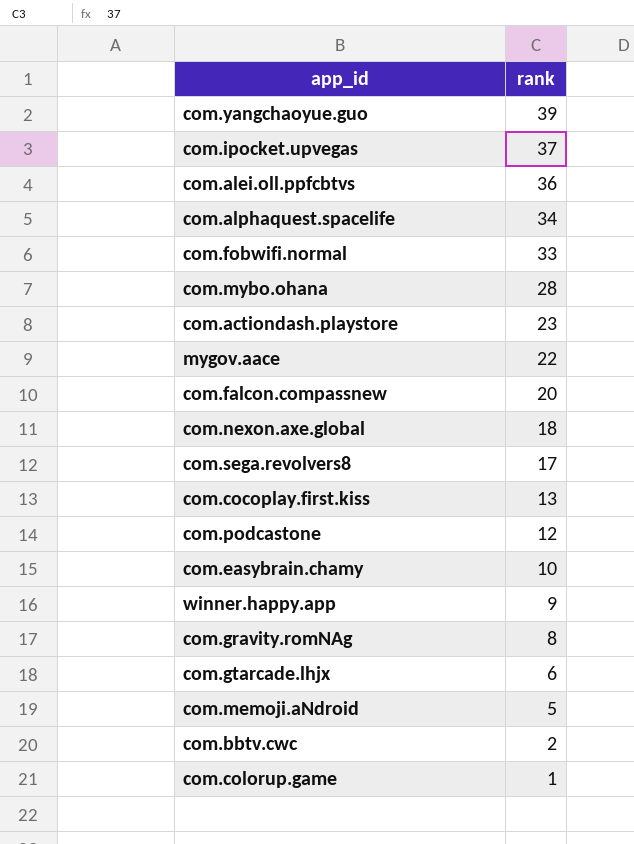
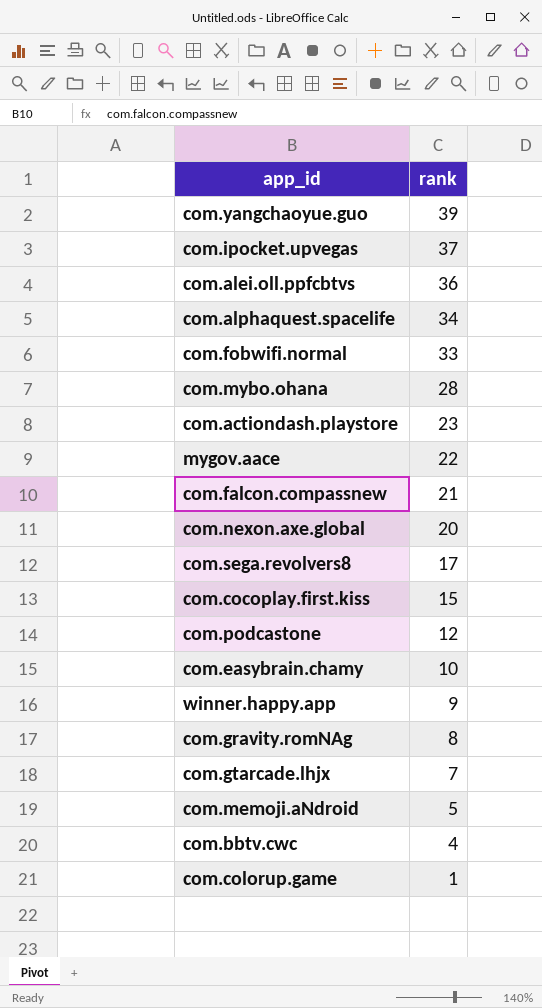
com.falcon.compassnew | rank: 20 -> 21
com.nexon.axe.global | rank: 18 -> 20
com.cocoplay.first.kiss | rank: 13 -> 15
com.gtarcade.lhjx | rank: 6 -> 7
com.bbtv.cwc | rank: 2 -> 4

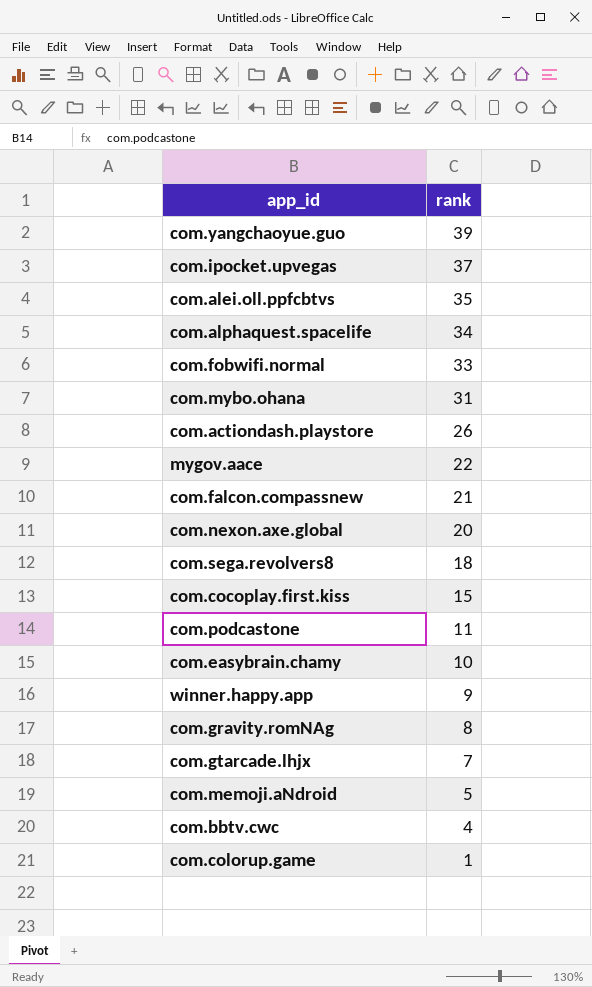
com.alei.oll.ppfcbtvs | rank: 36 -> 35
com.mybo.ohana | rank: 28 -> 31
com.actiondash.playstore | rank: 23 -> 26
com.sega.revolvers8 | rank: 17 -> 18
com.podcastone | rank: 12 -> 11

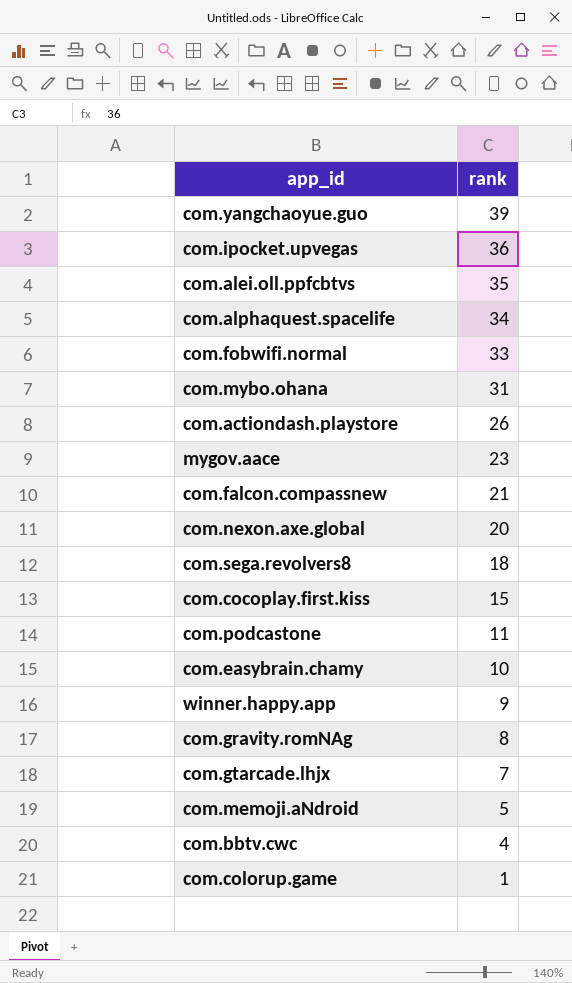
com.ipocket.upvegas | rank: 37 -> 36
mygov.aace | rank: 22 -> 23

